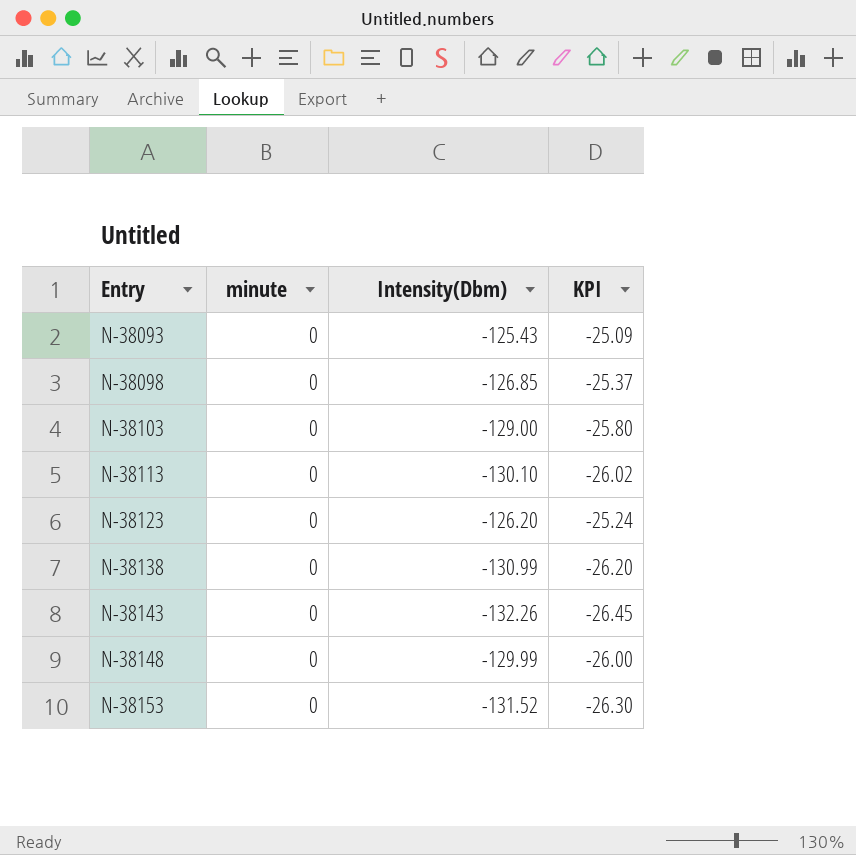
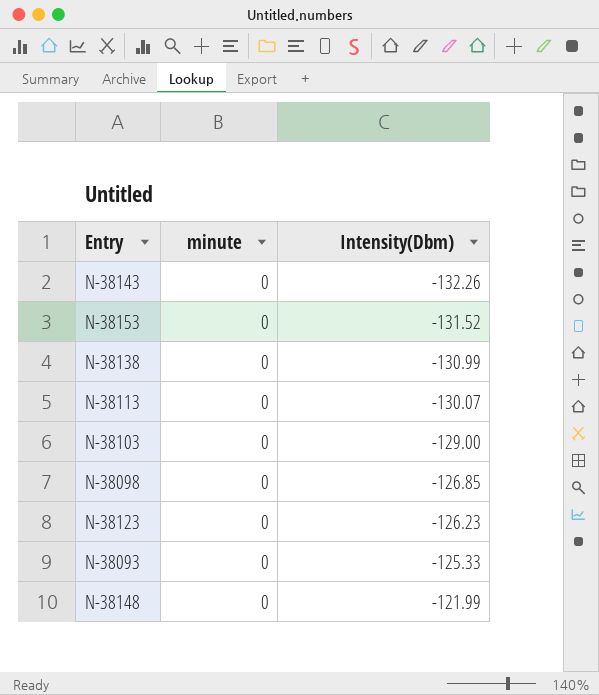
row order: Entry ascending -> Intensity(Dbm) ascending
column KPI | formula: [Intensity(Dbm)] * 0.2 -> none
N-38113 | Intensity(Dbm): -130.10 -> -130.07
N-38123 | Intensity(Dbm): -126.20 -> -126.23
N-38093 | Intensity(Dbm): -125.43 -> -125.33
N-38148 | Intensity(Dbm): -129.99 -> -121.99

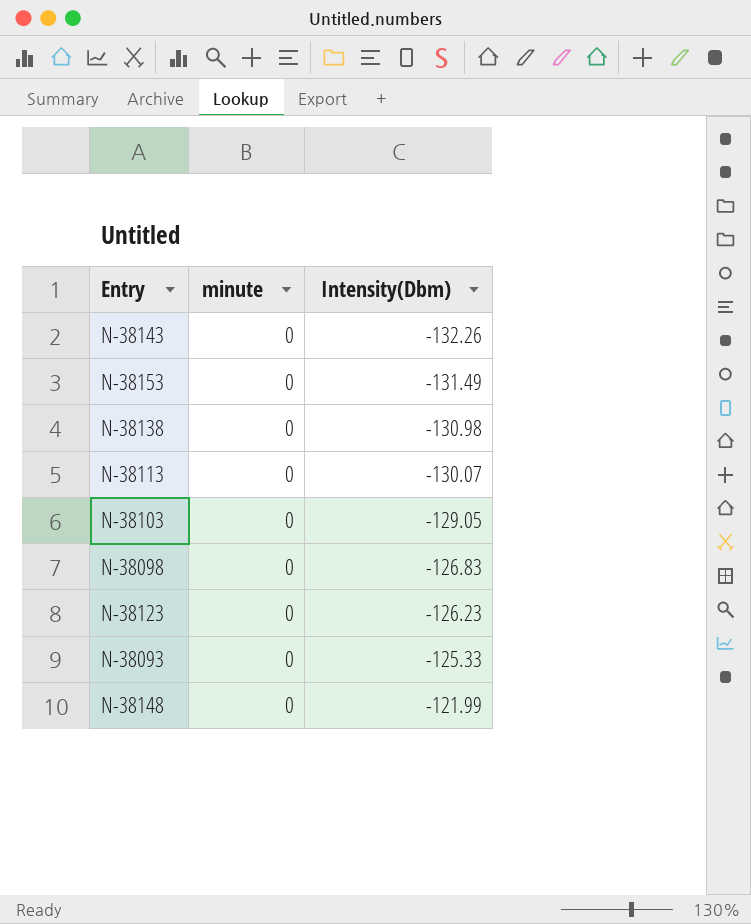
N-38153 | Intensity(Dbm): -131.52 -> -131.49
N-38138 | Intensity(Dbm): -130.99 -> -130.98
N-38103 | Intensity(Dbm): -129.00 -> -129.05
N-38098 | Intensity(Dbm): -126.85 -> -126.83

